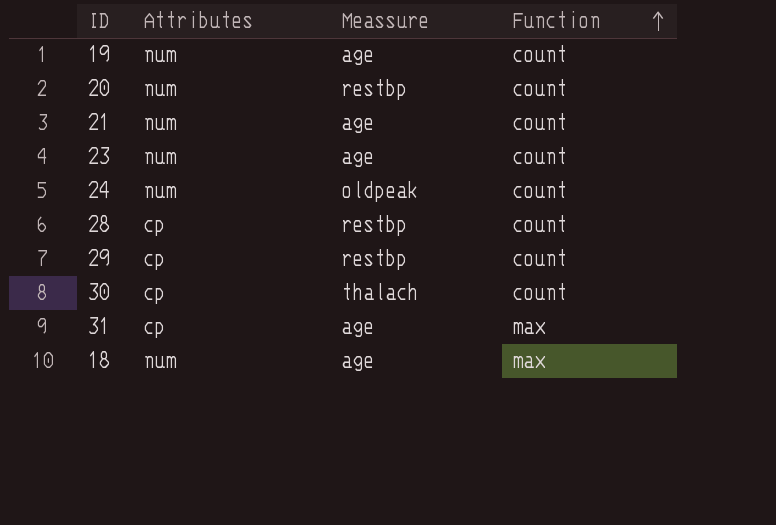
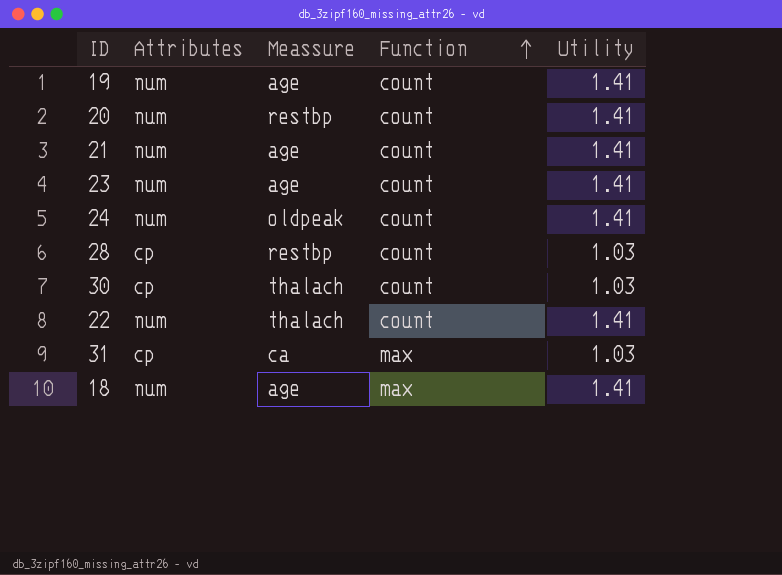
column Utility | position: none -> 5
row 29: cp | restbp | count -> none
row 22: none -> num | thalach | count | 1.41
31 | Meassure: age -> ca

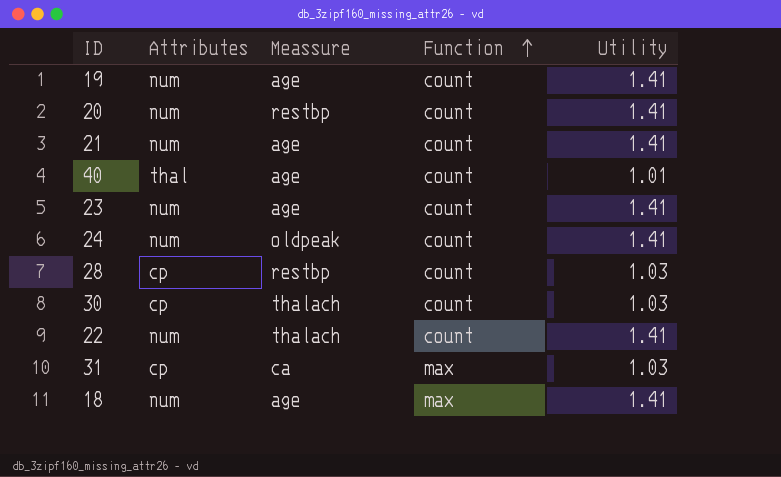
row 40: none -> thal | age | count | 1.01

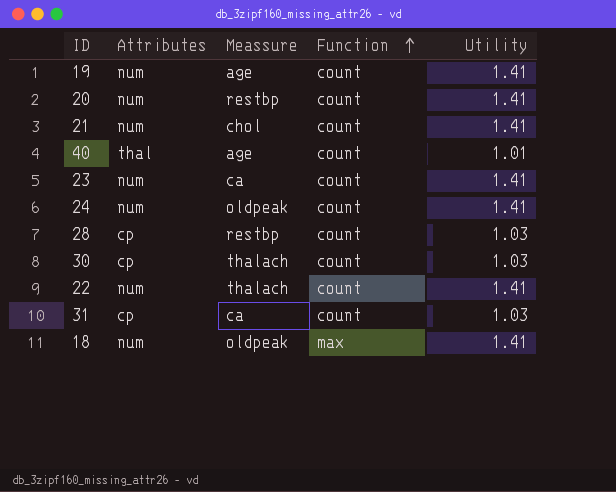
21 | Meassure: age -> chol
23 | Meassure: age -> ca
31 | Function: max -> count
18 | Meassure: age -> oldpeak

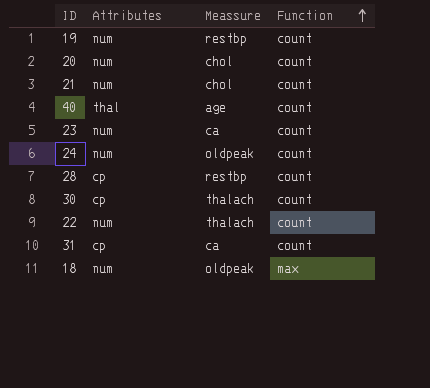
column Utility | position: 5 -> none
19 | Meassure: age -> restbp
20 | Meassure: restbp -> chol

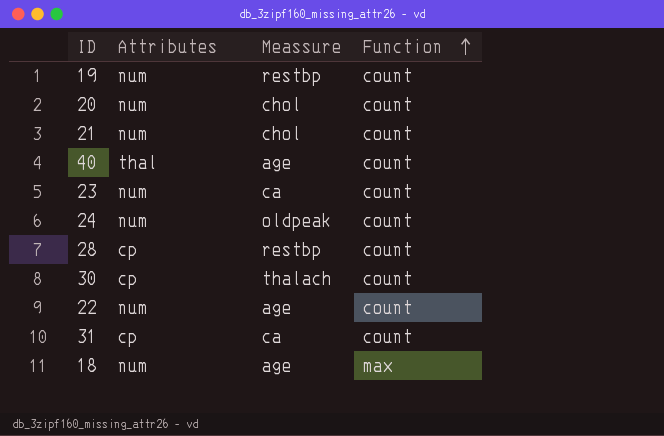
22 | Meassure: thalach -> age
18 | Meassure: oldpeak -> age

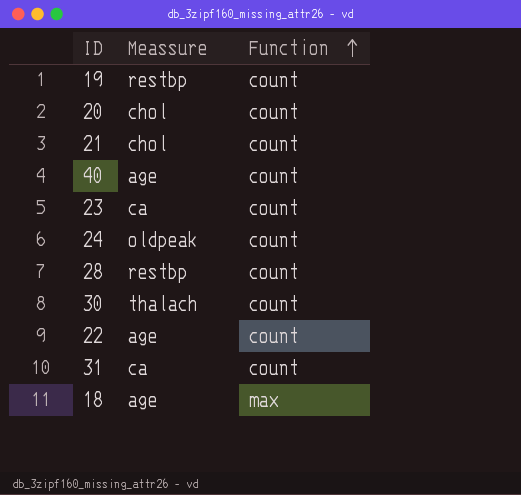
column Attributes | position: 2 -> none

